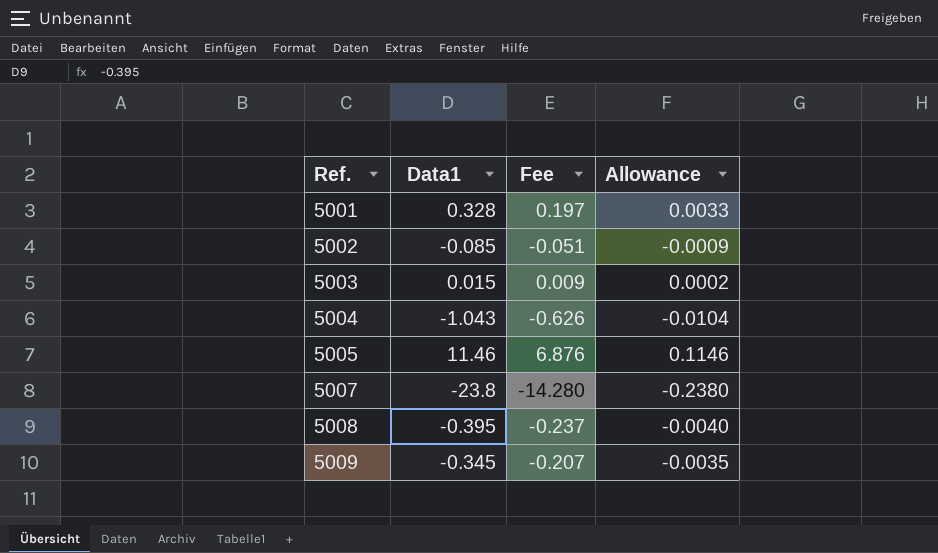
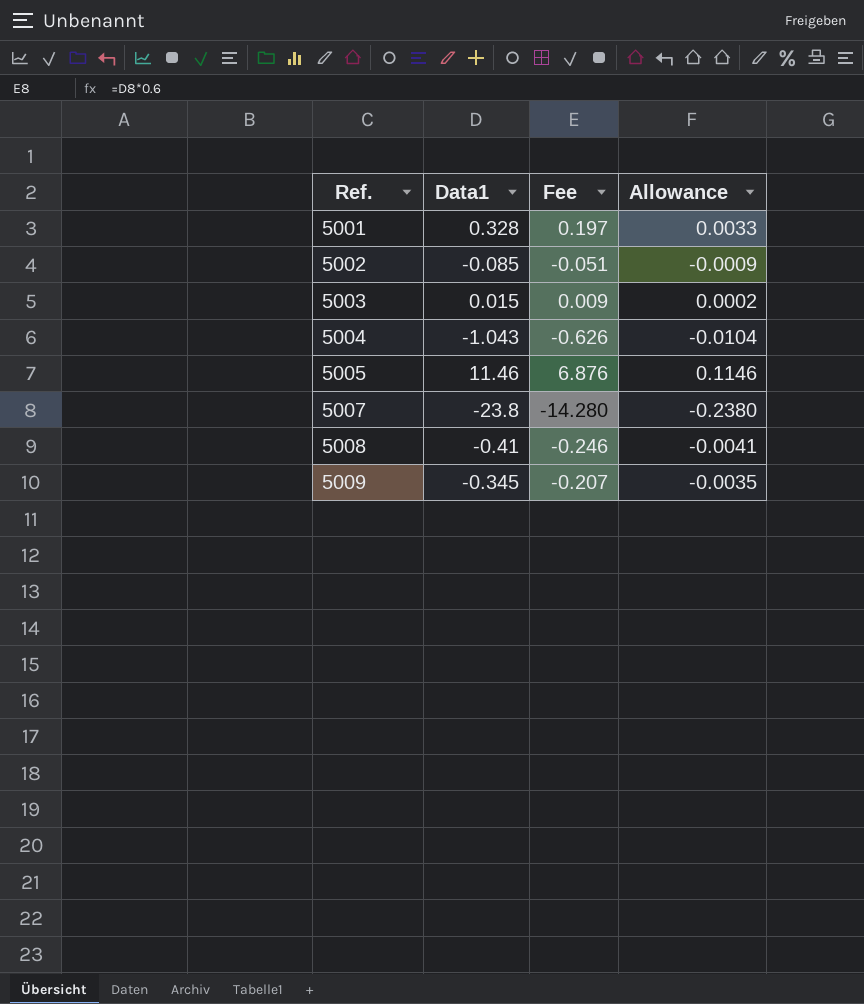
5008 | Data1: -0.395 -> -0.41
5008 | Fee: -0.237 -> -0.246
5008 | Allowance: -0.0040 -> -0.0041

